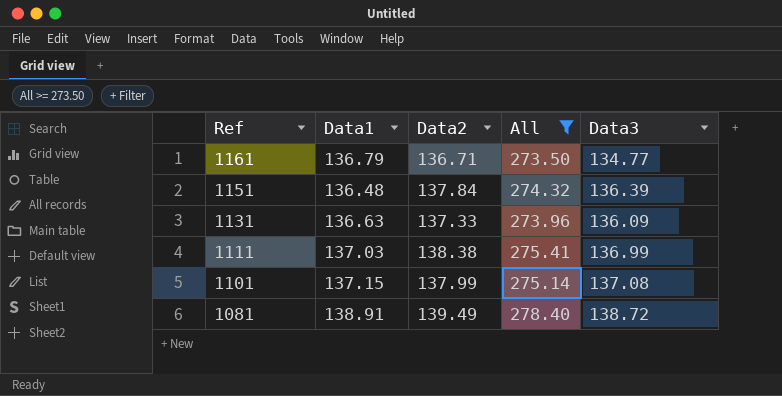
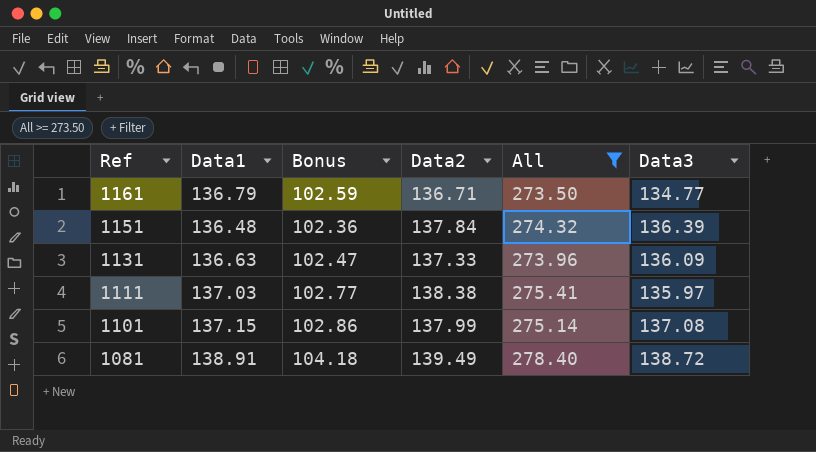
column Bonus | formula: none -> [Data1] * 0.75
1111 | Data3: 136.99 -> 135.97

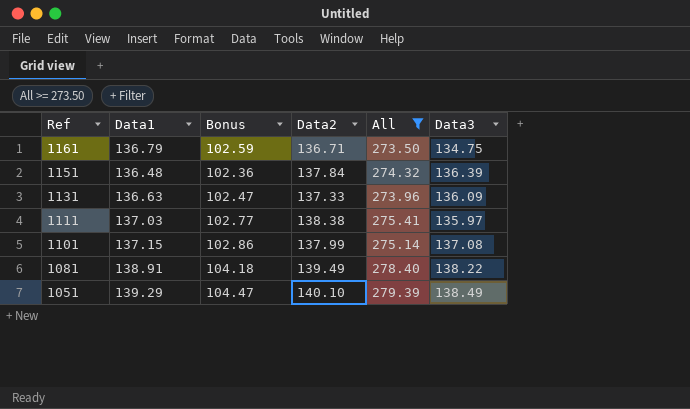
1161 | Data3: 134.77 -> 134.75
1081 | Data3: 138.72 -> 138.22
row 1051: none -> 139.29 | 104.47 | 140.10 | 279.39 | 138.49

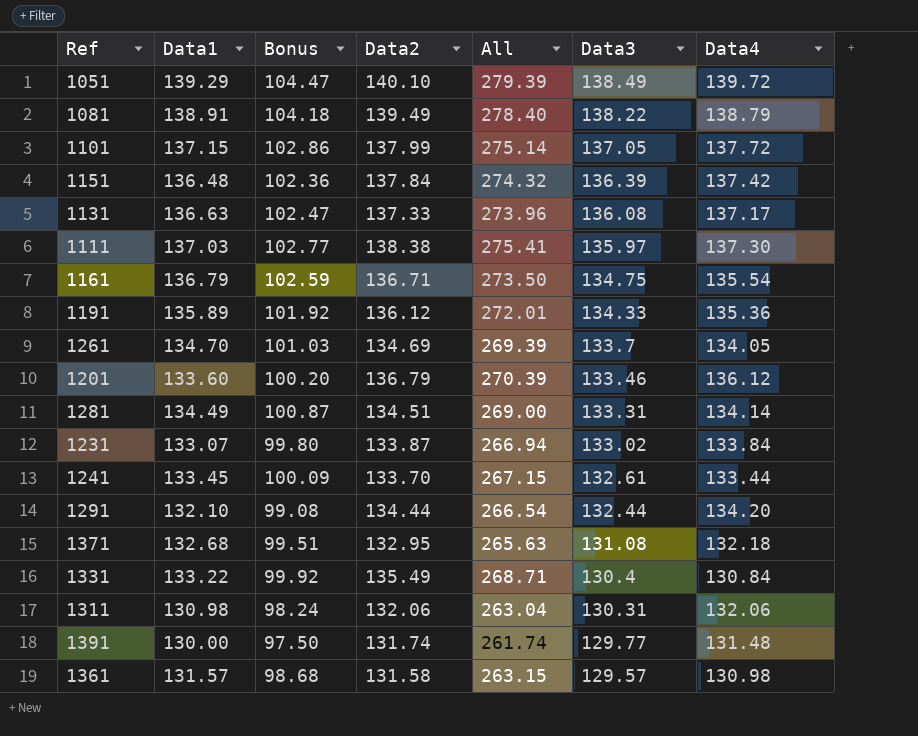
filter: All >= 273.50 -> none
row order: Ref descending -> Data3 descending
column Data4 | position: none -> 7
1101 | Data3: 137.08 -> 137.05
1131 | Data3: 136.09 -> 136.08

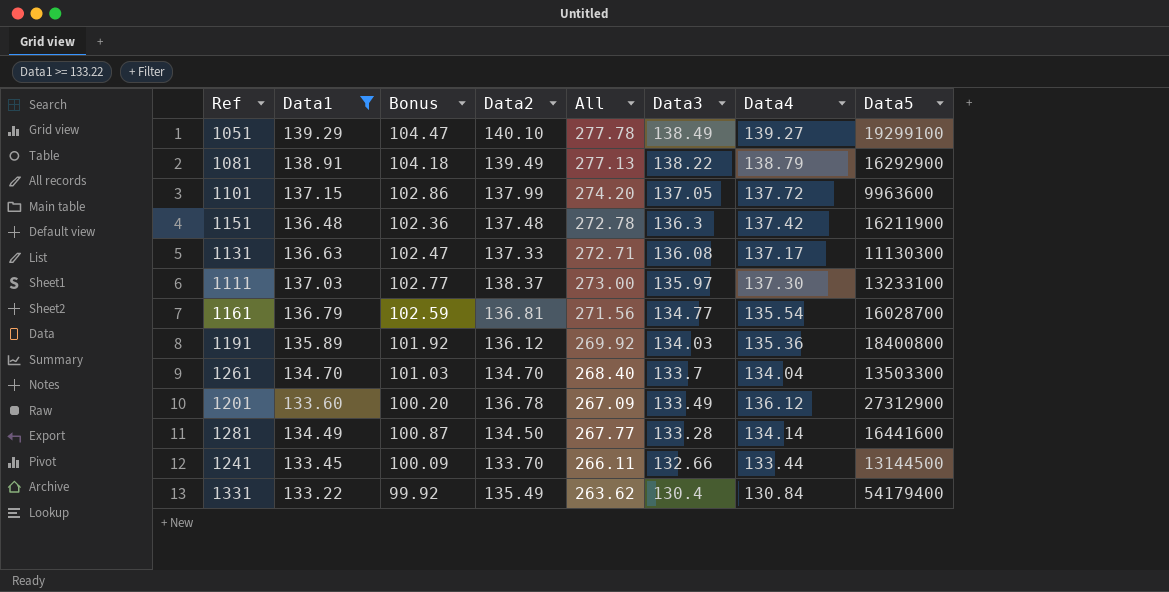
filter: none -> Data1 >= 133.22
column All | formula: [Data1] + [Data2] -> [Data1] + [Data3]
column Data5 | position: none -> 8
1051 | Data4: 139.72 -> 139.27
1151 | Data2: 137.84 -> 137.48
1151 | Data3: 136.39 -> 136.3
1111 | Data2: 138.38 -> 138.37
1161 | Data2: 136.71 -> 136.81
1161 | Data3: 134.75 -> 134.77
1191 | Data3: 134.33 -> 134.03
1261 | Data2: 134.69 -> 134.70
1261 | Data4: 134.05 -> 134.04
1201 | Data2: 136.79 -> 136.78
1201 | Data3: 133.46 -> 133.49
1281 | Data2: 134.51 -> 134.50
1281 | Data3: 133.31 -> 133.28
1241 | Data3: 132.61 -> 132.66

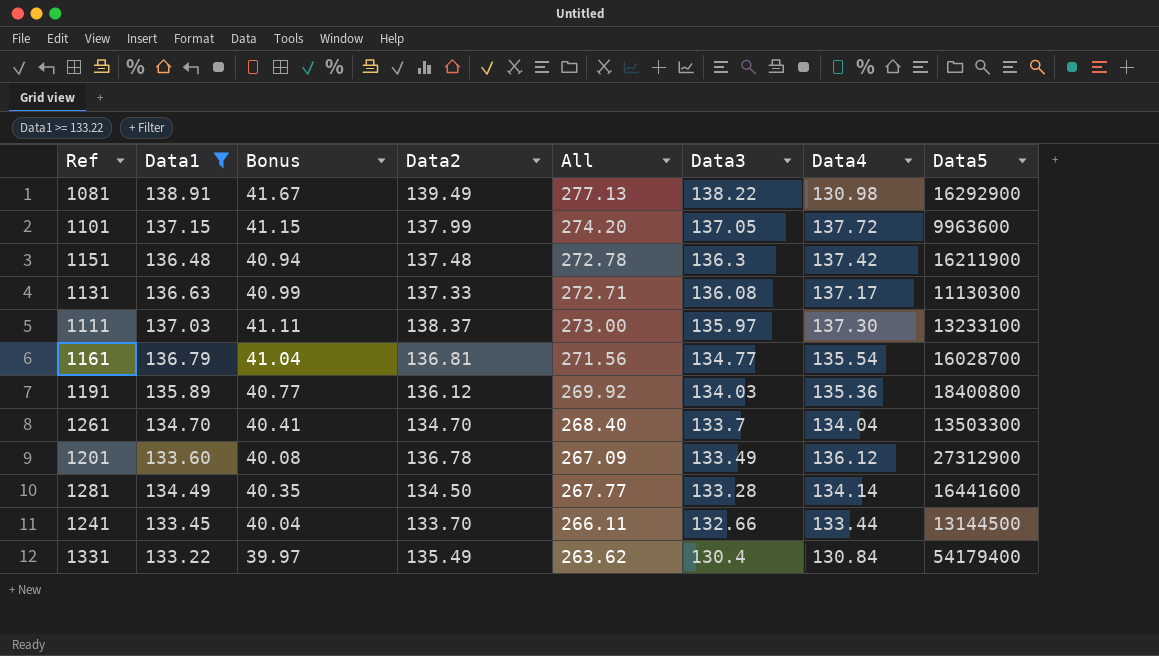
column Bonus | formula: [Data1] * 0.75 -> [Data1] * 0.3
row 1051: 139.29 | 104.47 | 140.10 | 277.78 | 138.49 | 139.27 | 19299100 -> none
1081 | Data4: 138.79 -> 130.98

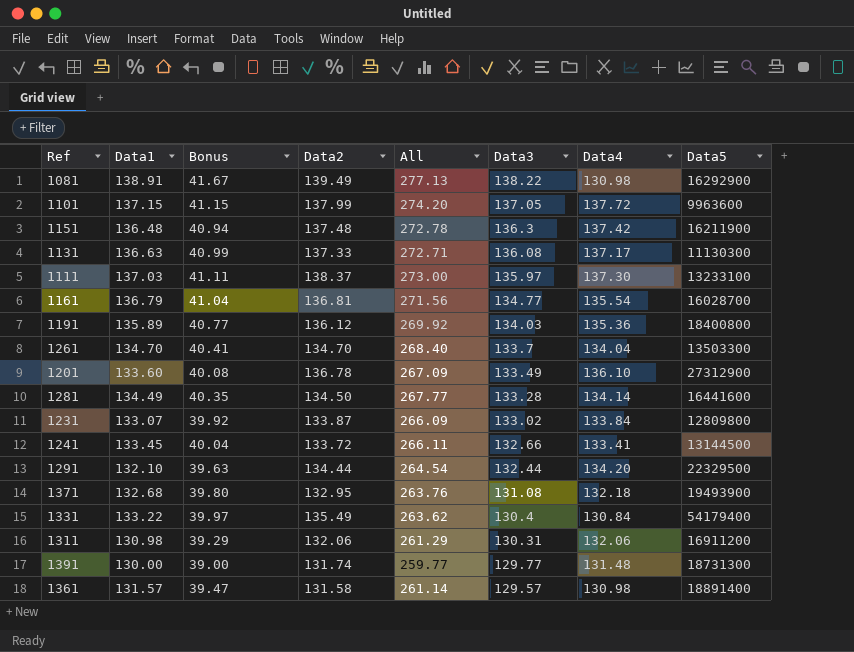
filter: Data1 >= 133.22 -> none
1201 | Data4: 136.12 -> 136.10
1241 | Data2: 133.70 -> 133.72
1241 | Data4: 133.44 -> 133.41

